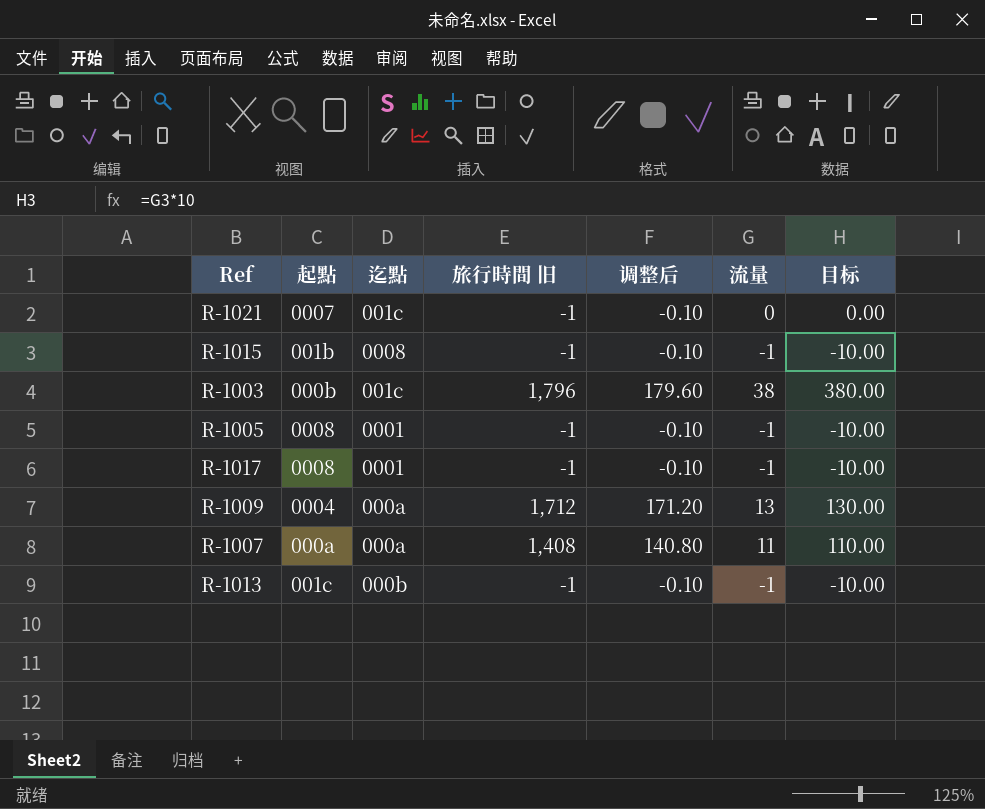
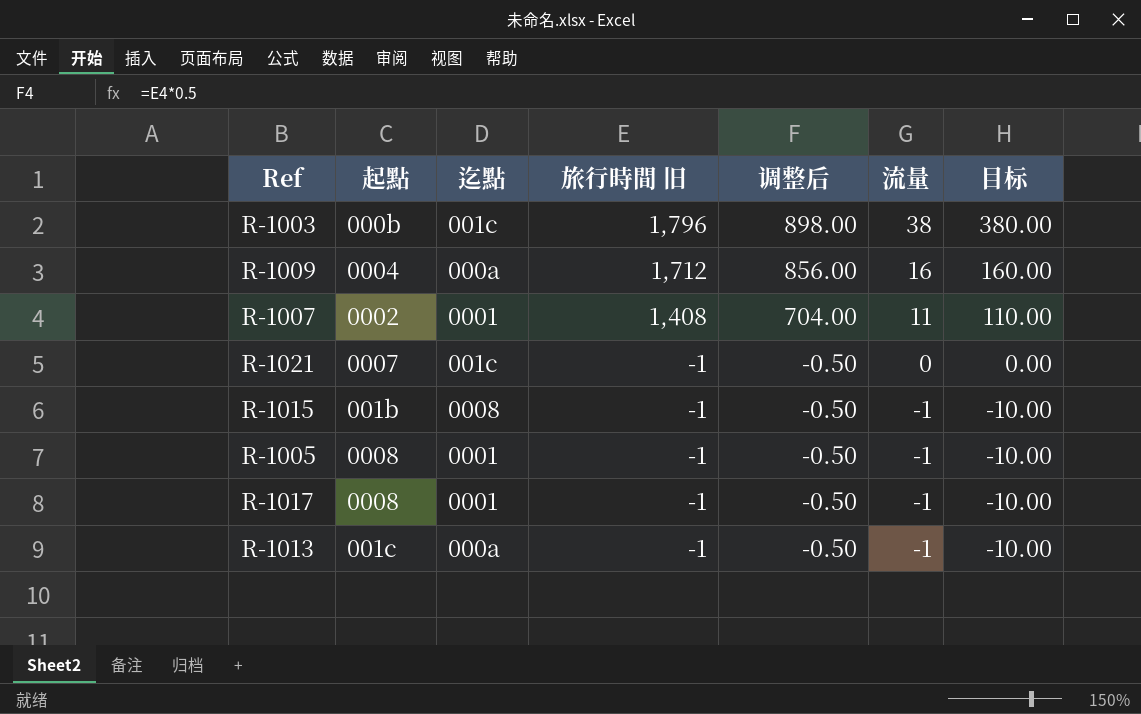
row order: none -> 旅行時間 旧 descending
column 调整后 | formula: [旅行時間 旧] * 0.1 -> [旅行時間 旧] * 0.5
R-1009 | 流量: 13 -> 16
R-1009 | 目标: 130.00 -> 160.00
R-1007 | 起點: 000a -> 0002
R-1007 | 迄點: 000a -> 0001
R-1013 | 迄點: 000b -> 000a

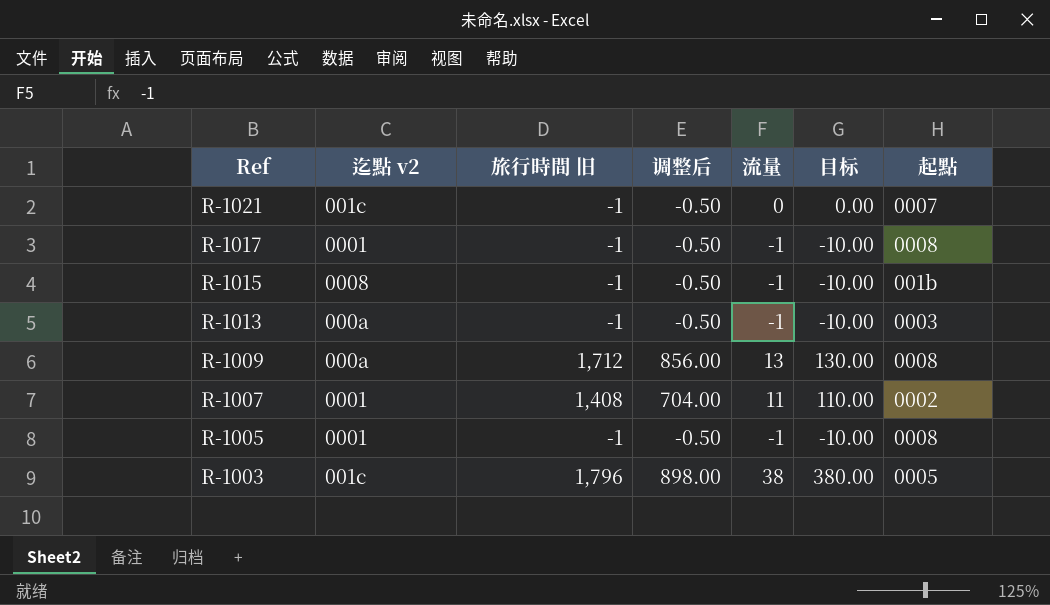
row order: 旅行時間 旧 descending -> Ref descending
column name: 迄點 -> 迄點 v2
column 起點 | position: 2 -> 7
R-1013 | 起點: 001c -> 0003
R-1009 | 流量: 16 -> 13
R-1009 | 目标: 160.00 -> 130.00
R-1009 | 起點: 0004 -> 0008
R-1003 | 起點: 000b -> 0005

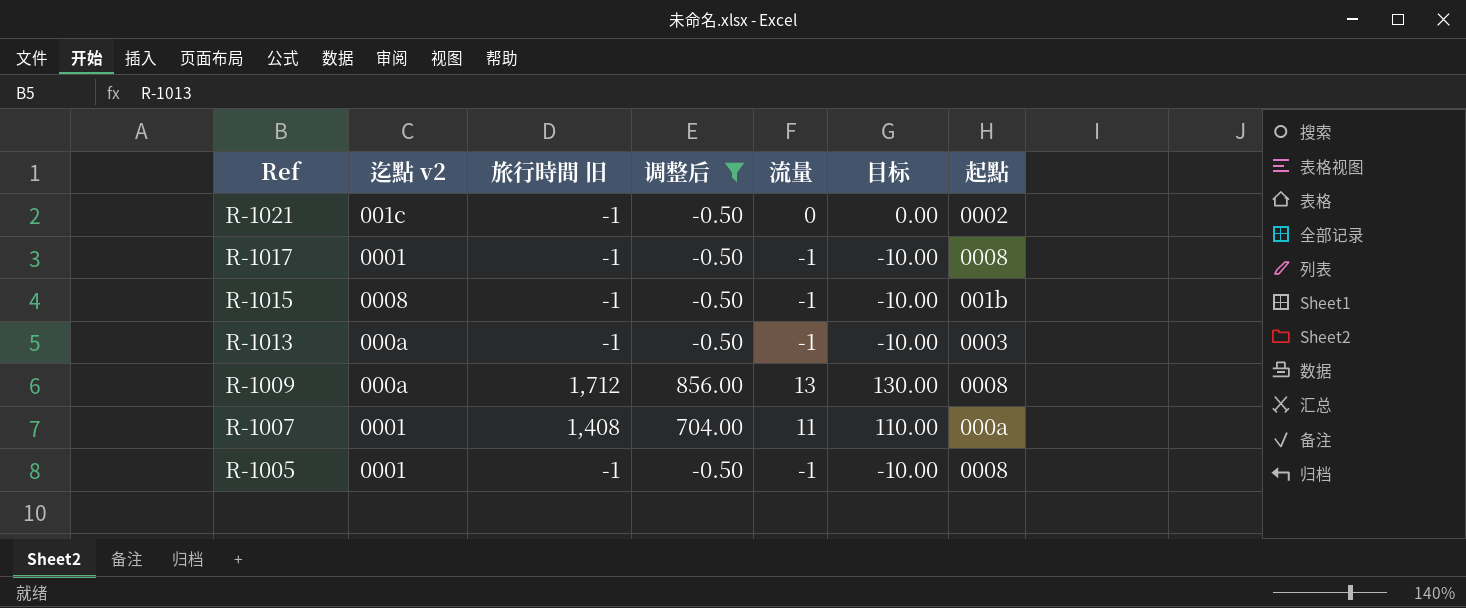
filter: none -> 调整后 != 898.00
R-1021 | 起點: 0007 -> 0002
R-1007 | 起點: 0002 -> 000a

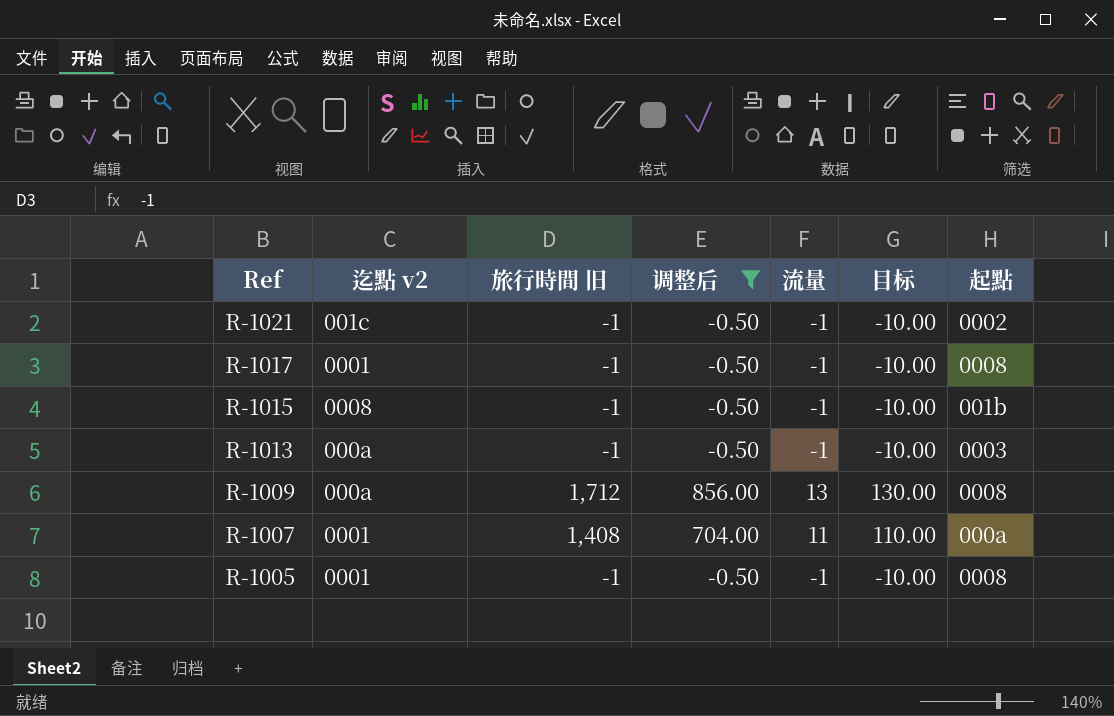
R-1021 | 流量: 0 -> -1
R-1021 | 目标: 0.00 -> -10.00

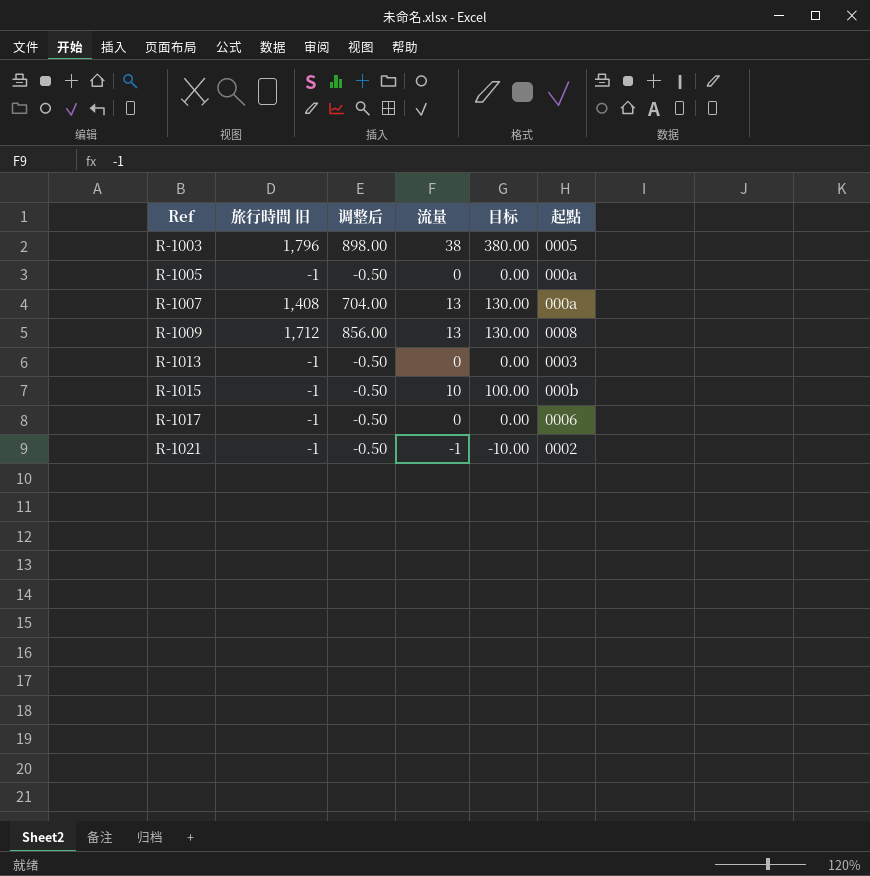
filter: 调整后 != 898.00 -> none
row order: Ref descending -> Ref ascending
column 迄點 v2 | position: 2 -> none
R-1005 | 流量: -1 -> 0
R-1005 | 目标: -10.00 -> 0.00
R-1005 | 起點: 0008 -> 000a
R-1007 | 流量: 11 -> 13
R-1007 | 目标: 110.00 -> 130.00
R-1013 | 流量: -1 -> 0
R-1013 | 目标: -10.00 -> 0.00
R-1015 | 流量: -1 -> 10
R-1015 | 目标: -10.00 -> 100.00
R-1015 | 起點: 001b -> 000b
R-1017 | 流量: -1 -> 0
R-1017 | 目标: -10.00 -> 0.00
R-1017 | 起點: 0008 -> 0006

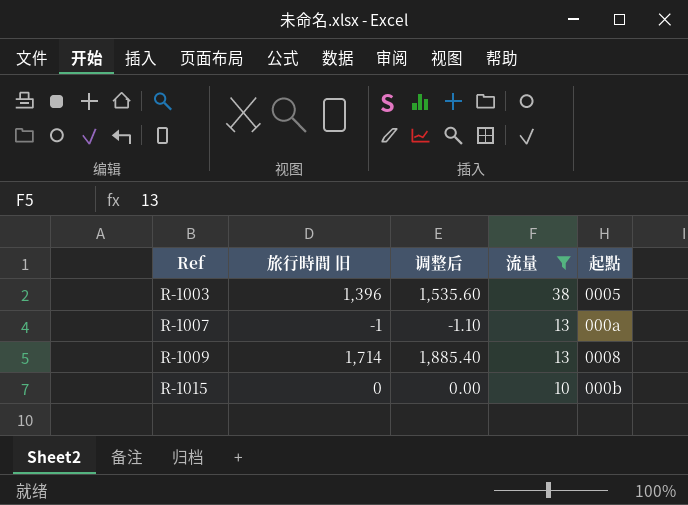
filter: none -> 流量 >= 10
column 目标 | formula: [流量] * 10 -> none
column 调整后 | formula: [旅行時間 旧] * 0.5 -> [旅行時間 旧] * 1.1
R-1003 | 旅行時間 旧: 1,796 -> 1,396
R-1007 | 旅行時間 旧: 1,408 -> -1
R-1009 | 旅行時間 旧: 1,712 -> 1,714
R-1015 | 旅行時間 旧: -1 -> 0

